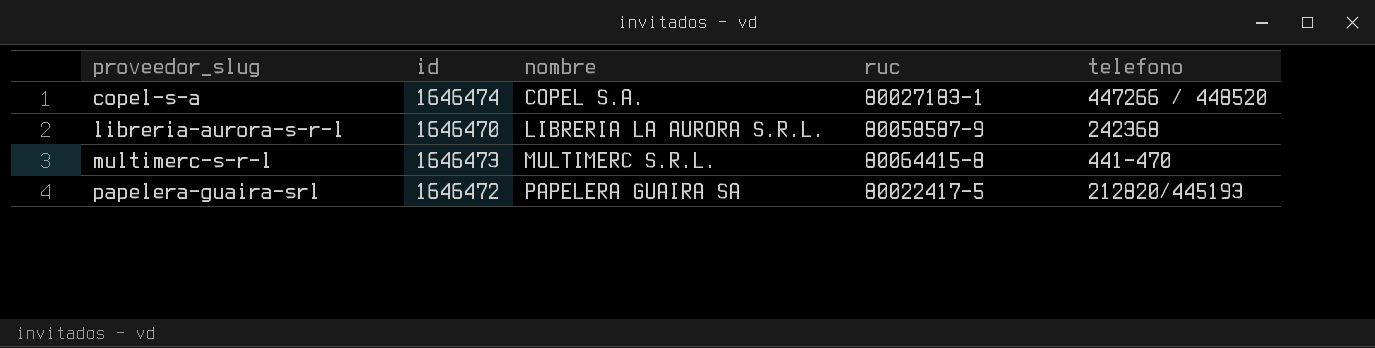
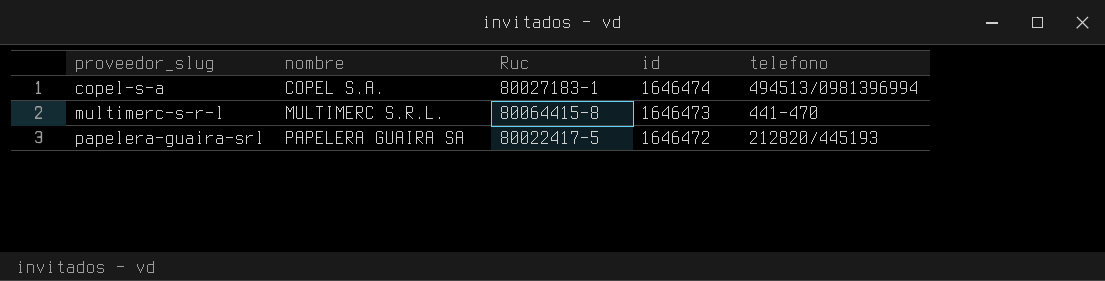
column name: ruc -> Ruc
column id | position: 2 -> 4
row libreria-aurora-s-r-l: 1646470 | LIBRERIA LA AURORA S.R.L. | 80058587-9 | 242368 -> none
copel-s-a | telefono: 447266 / 448520 -> 494513/0981396994

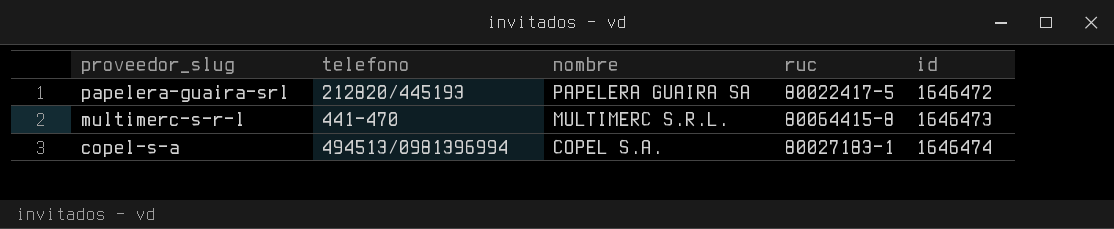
row order: proveedor_slug ascending -> proveedor_slug descending
column telefono | position: 5 -> 2
column name: Ruc -> ruc

